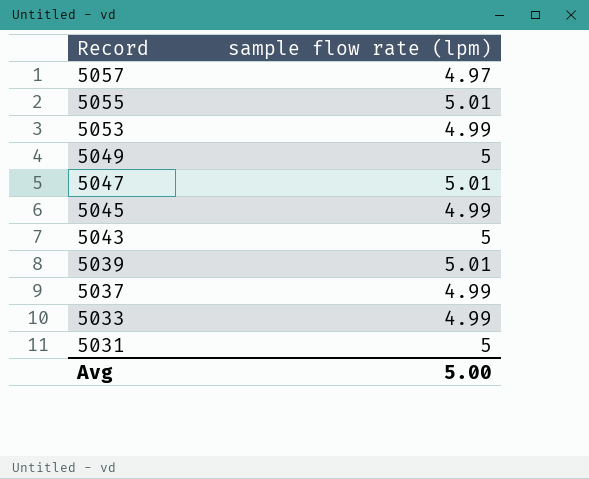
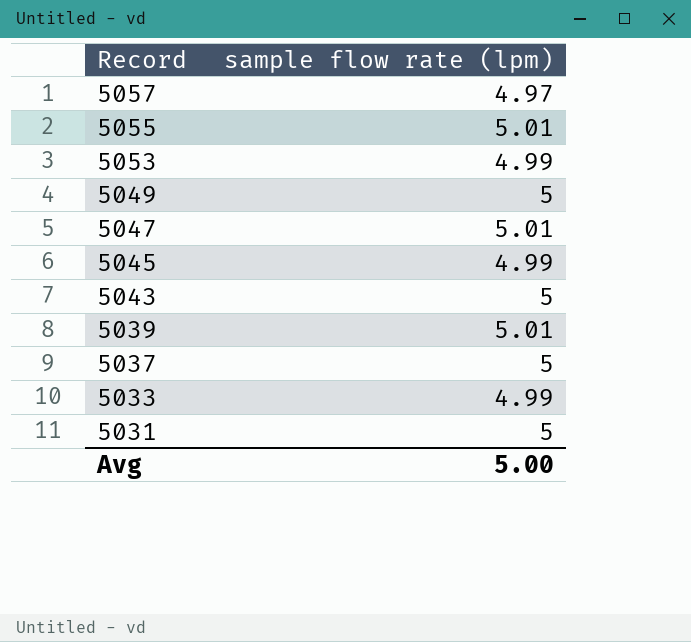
5037 | sample flow rate (lpm): 4.99 -> 5

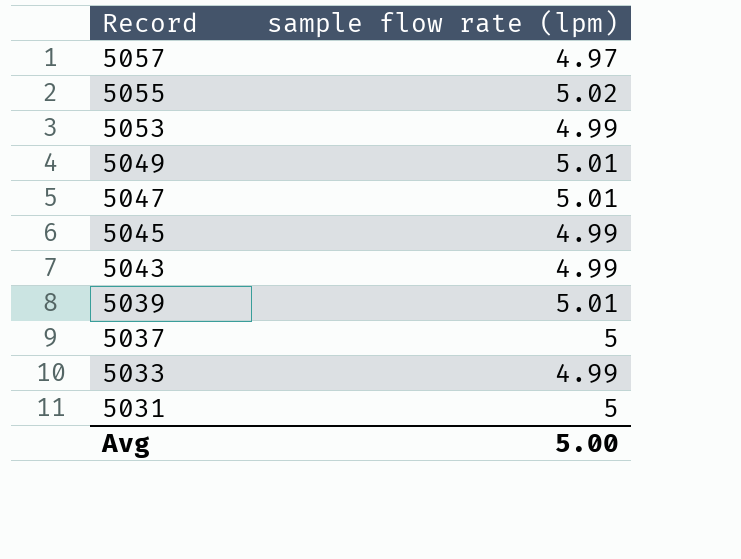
5055 | sample flow rate (lpm): 5.01 -> 5.02
5049 | sample flow rate (lpm): 5 -> 5.01
5043 | sample flow rate (lpm): 5 -> 4.99

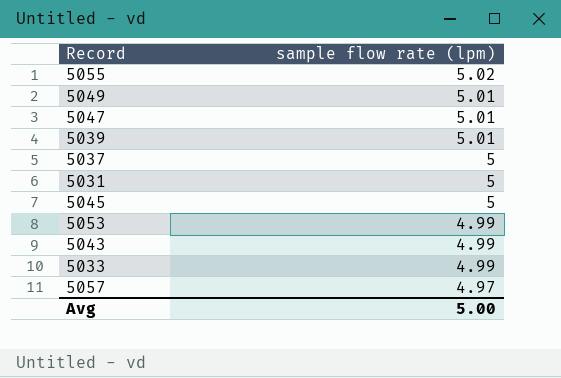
row order: Record descending -> sample flow rate (lpm) descending
5045 | sample flow rate (lpm): 4.99 -> 5

